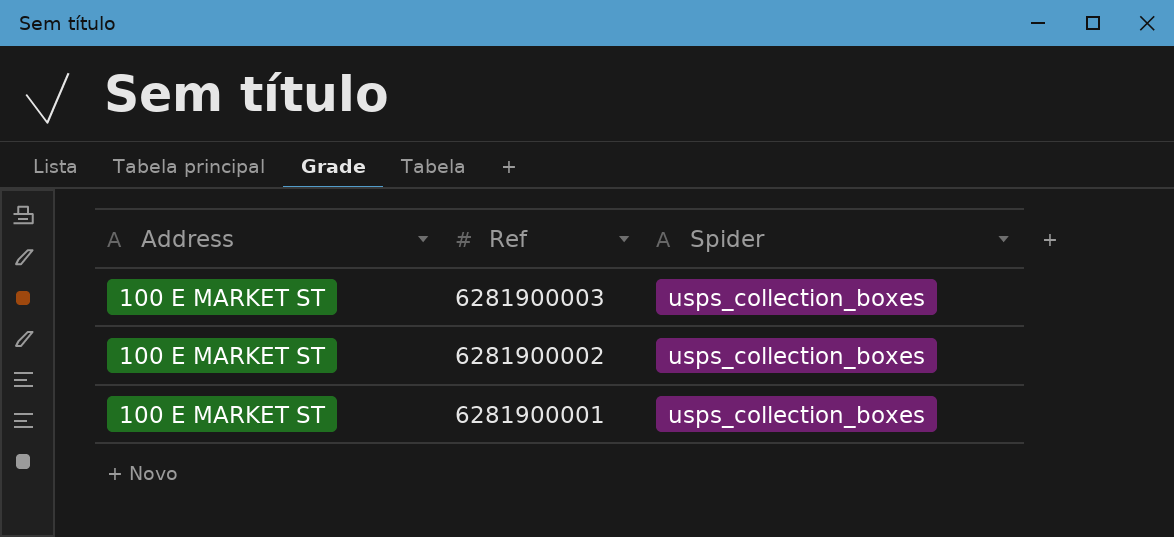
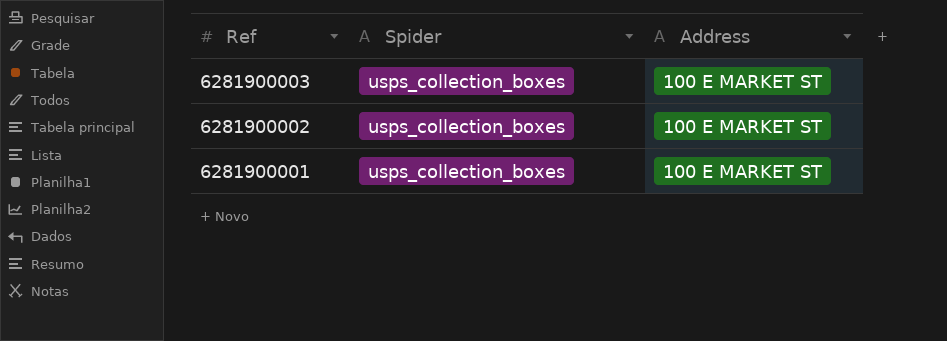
column Address | position: 1 -> 3

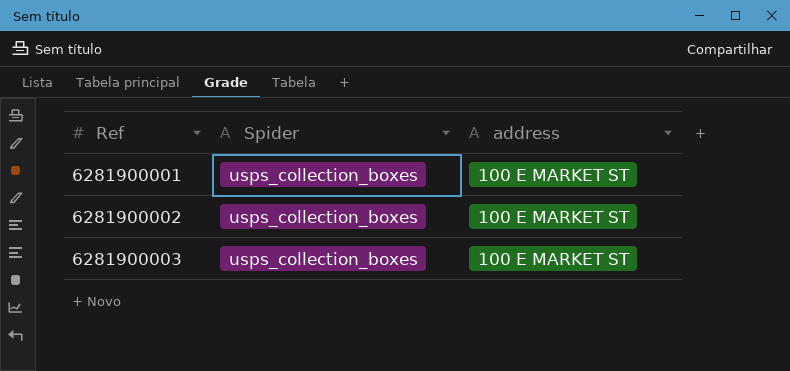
row order: Ref descending -> Ref ascending
column name: Address -> address

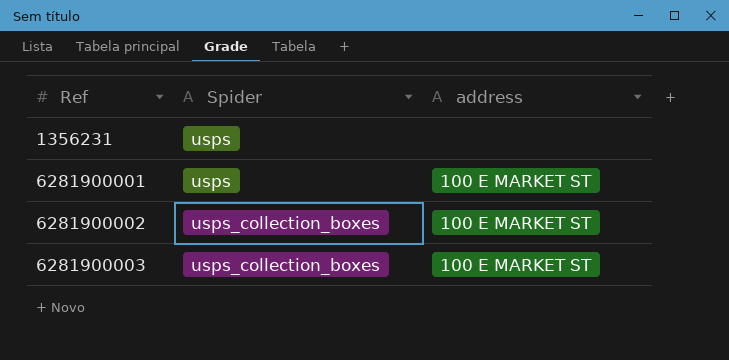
row 1356231: none -> usps | none
6281900001 | Spider: usps_collection_boxes -> usps

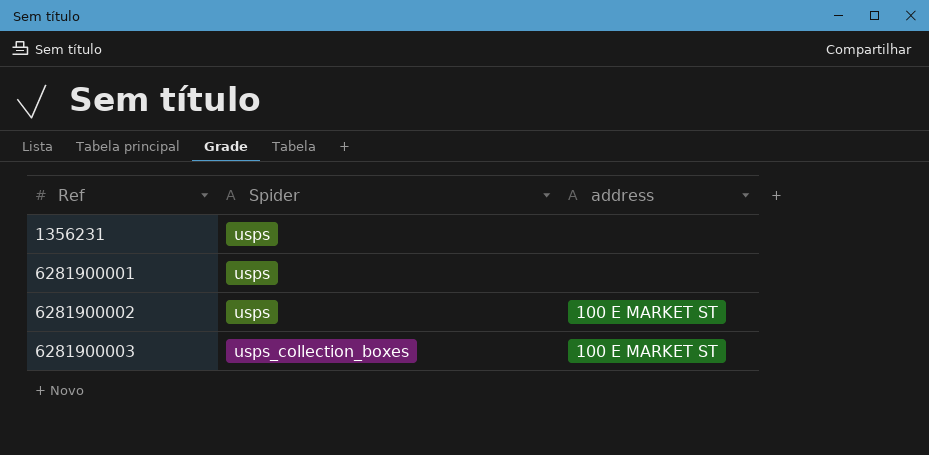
6281900001 | address: 100 E MARKET ST -> none
6281900002 | Spider: usps_collection_boxes -> usps

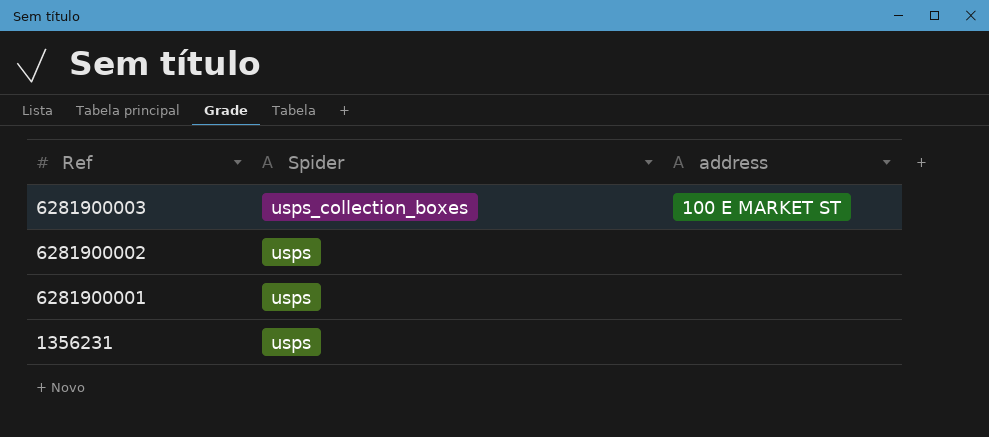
row order: Ref ascending -> Ref descending
6281900002 | address: 100 E MARKET ST -> none

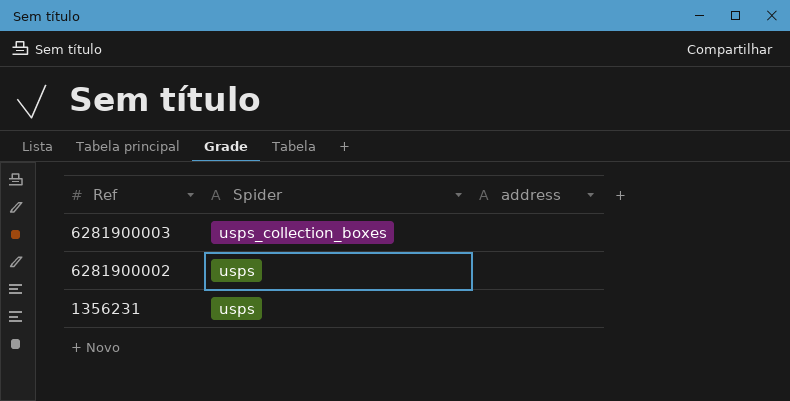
row 6281900001: usps | none -> none
6281900003 | address: 100 E MARKET ST -> none

